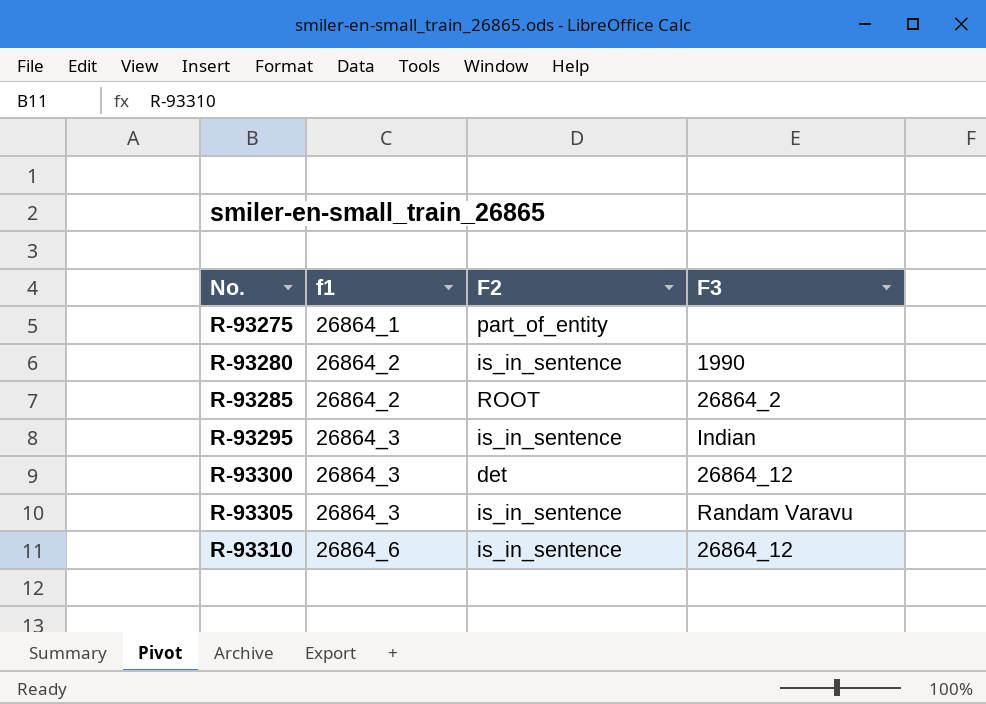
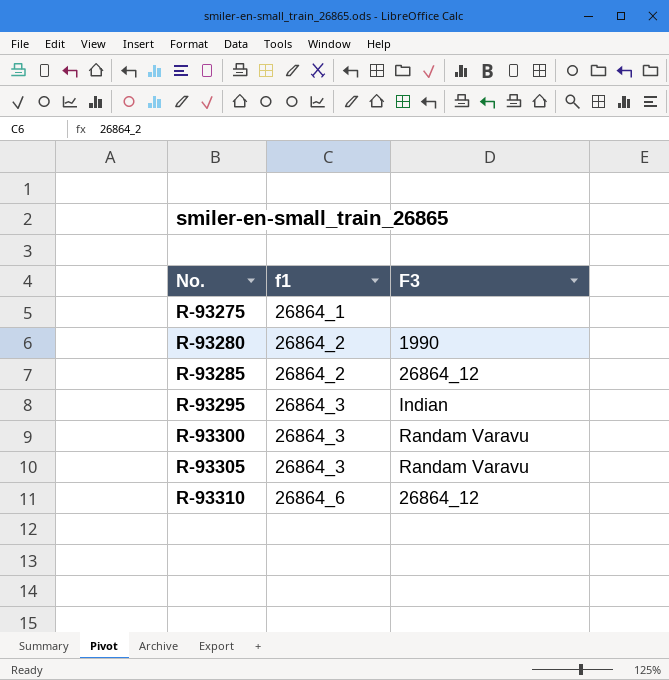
column F2 | position: 3 -> none
R-93285 | F3: 26864_2 -> 26864_12
R-93300 | F3: 26864_12 -> Randam Varavu

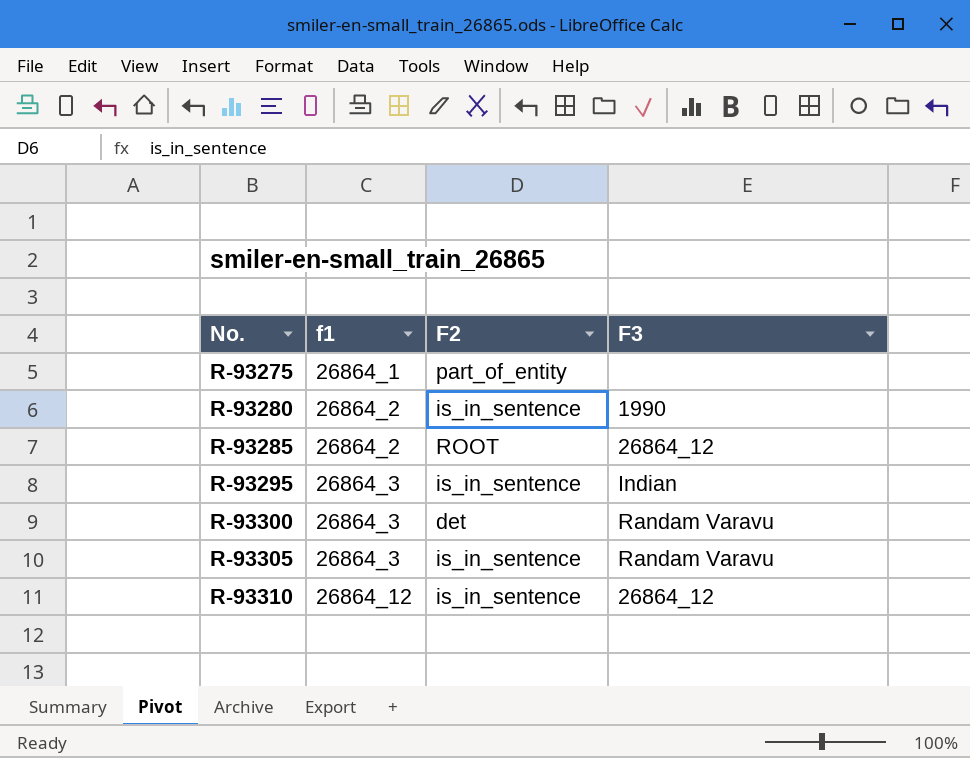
column F2 | position: none -> 3
R-93310 | f1: 26864_6 -> 26864_12

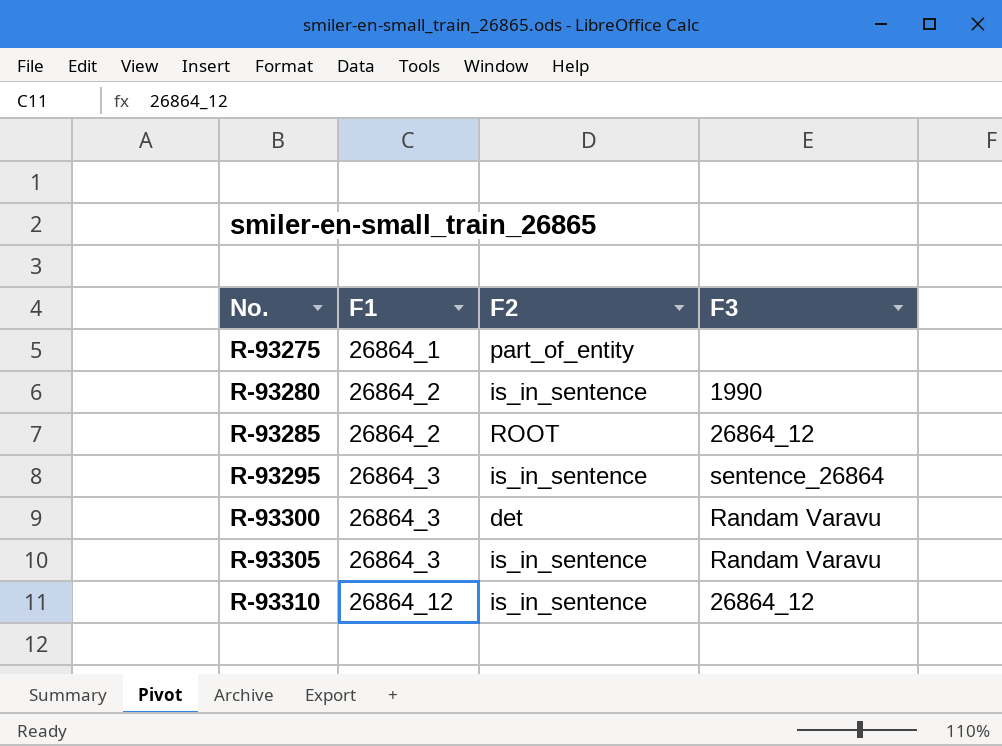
column name: f1 -> F1
R-93295 | F3: Indian -> sentence_26864

